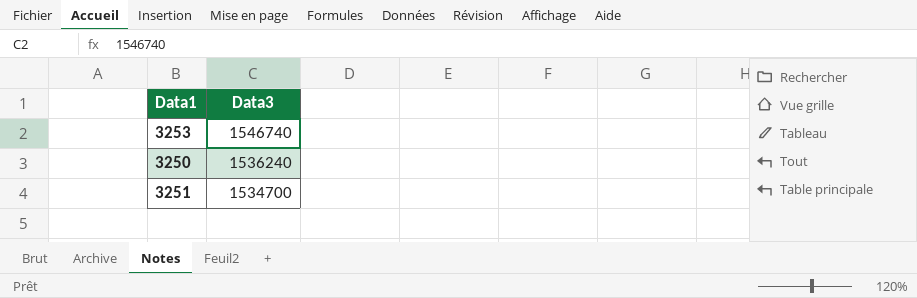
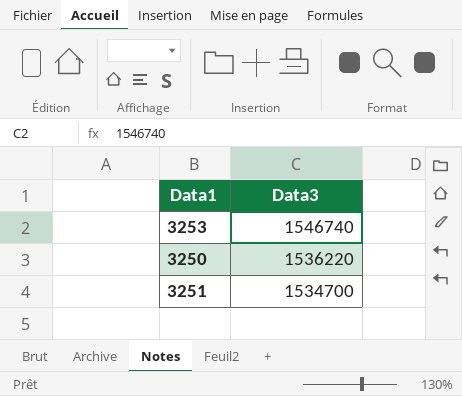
3250 | Data3: 1536240 -> 1536220

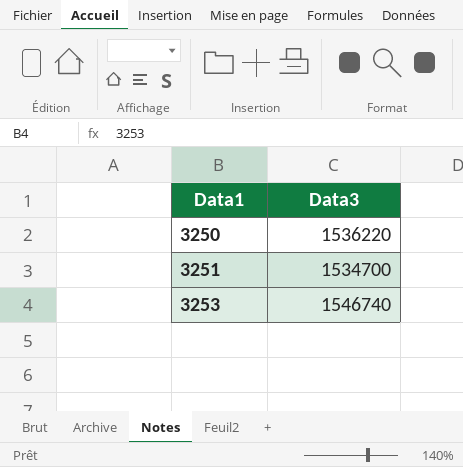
row order: Data3 descending -> Data1 ascending

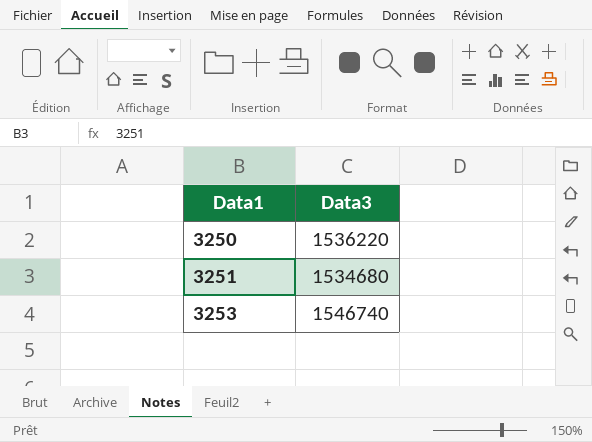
3251 | Data3: 1534700 -> 1534680

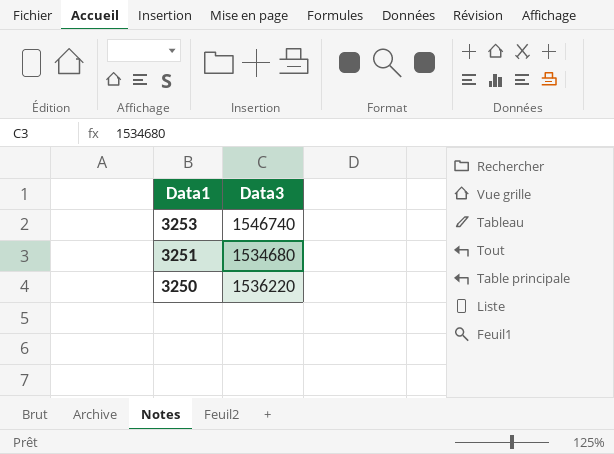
row order: Data1 ascending -> Data1 descending

